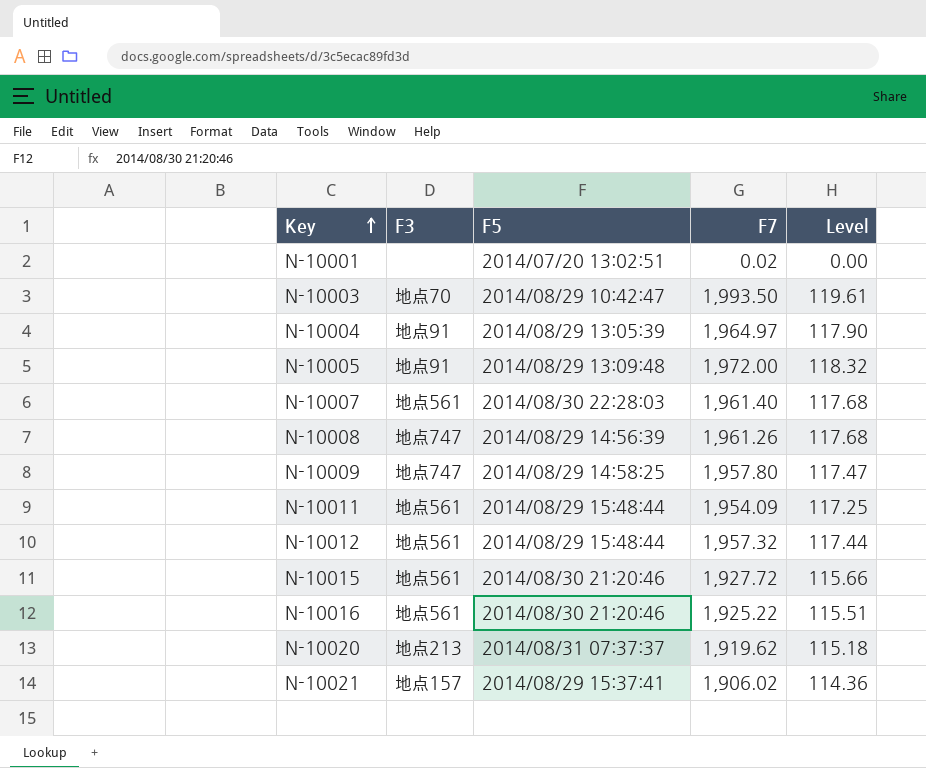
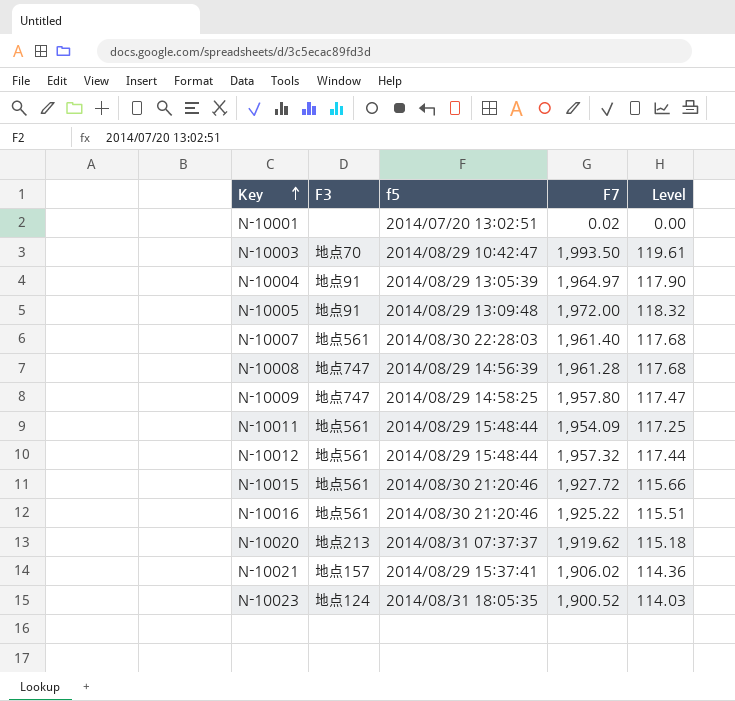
column name: F5 -> f5
N-10008 | F7: 1,961.26 -> 1,961.28
row N-10023: none -> 地点124 | 2014/08/31 18:05:35 | 1,900.52 | 114.03

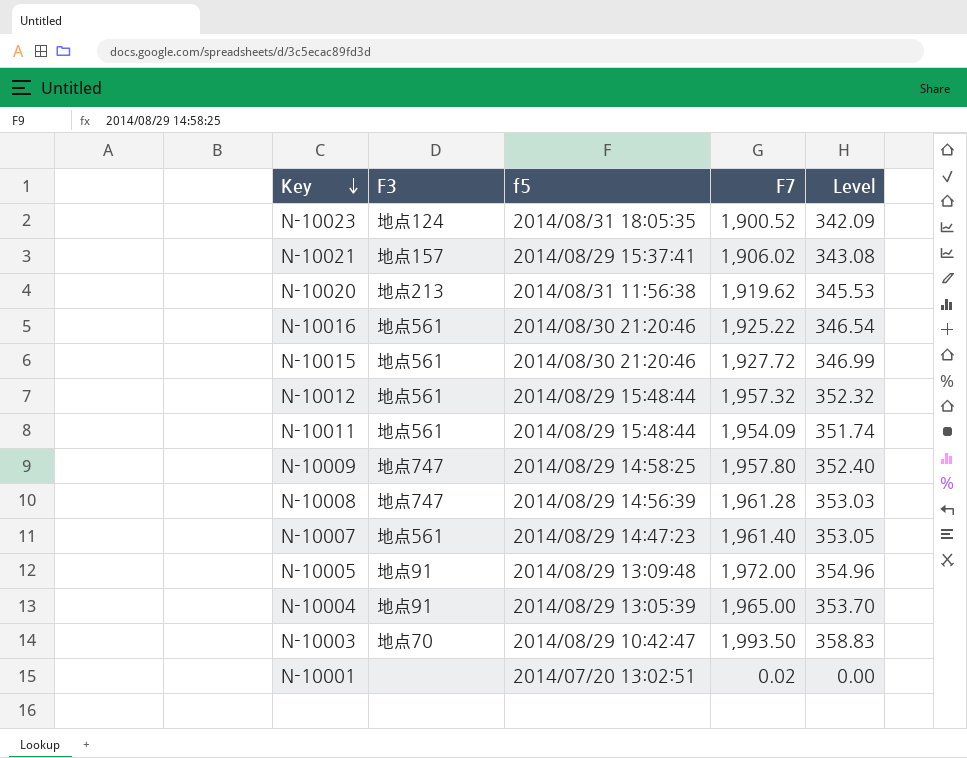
row order: Key ascending -> Key descending
column Level | formula: [F7] * 0.06 -> [F7] * 0.18
N-10020 | f5: 2014/08/31 07:37:37 -> 2014/08/31 11:56:38
N-10007 | f5: 2014/08/30 22:28:03 -> 2014/08/29 14:47:23
N-10004 | F7: 1,964.97 -> 1,965.00

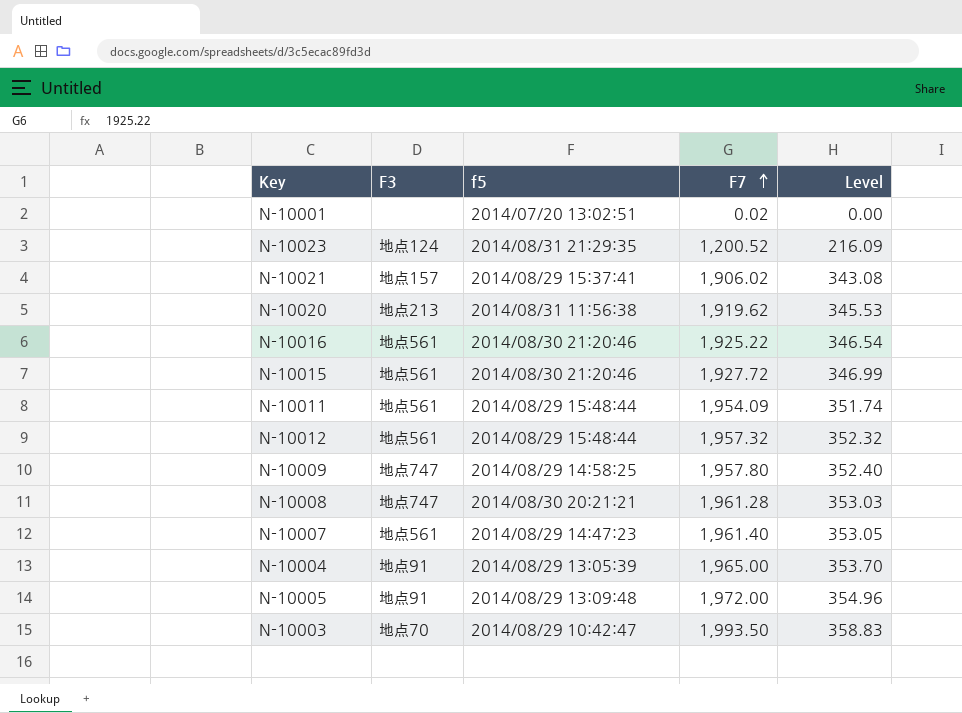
row order: Key descending -> F7 ascending
N-10023 | f5: 2014/08/31 18:05:35 -> 2014/08/31 21:29:35
N-10023 | F7: 1,900.52 -> 1,200.52
N-10023 | Level: 342.09 -> 216.09
N-10008 | f5: 2014/08/29 14:56:39 -> 2014/08/30 20:21:21

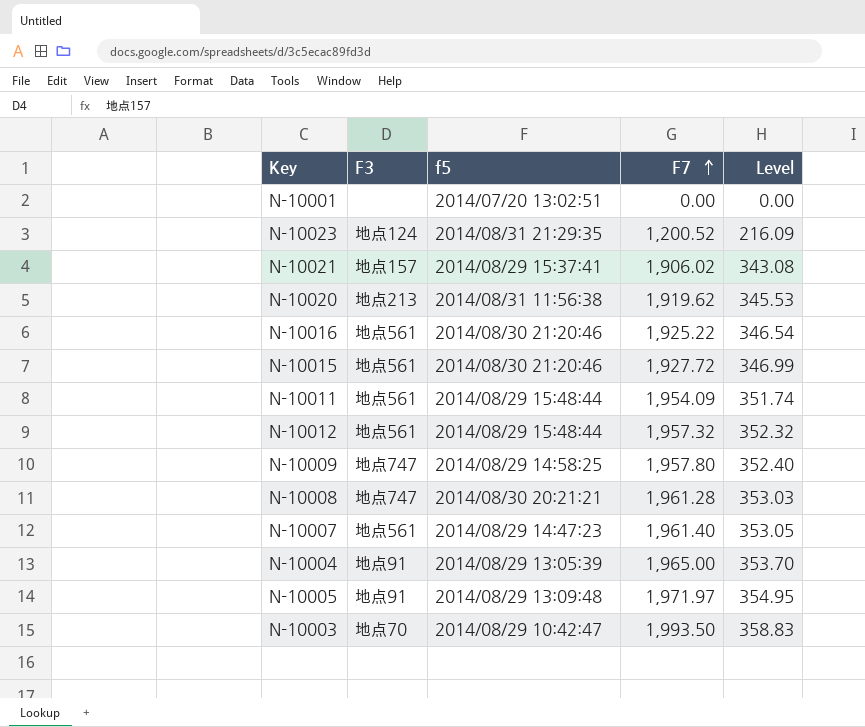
N-10001 | F7: 0.02 -> 0.00
N-10005 | F7: 1,972.00 -> 1,971.97
N-10005 | Level: 354.96 -> 354.95

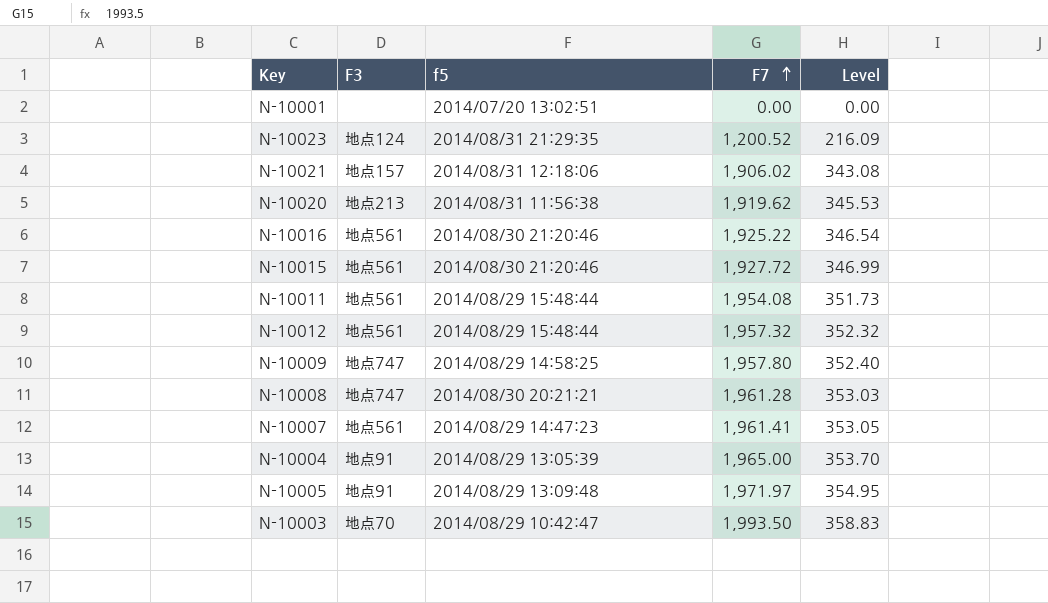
N-10021 | f5: 2014/08/29 15:37:41 -> 2014/08/31 12:18:06
N-10011 | F7: 1,954.09 -> 1,954.08
N-10011 | Level: 351.74 -> 351.73
N-10007 | F7: 1,961.40 -> 1,961.41

